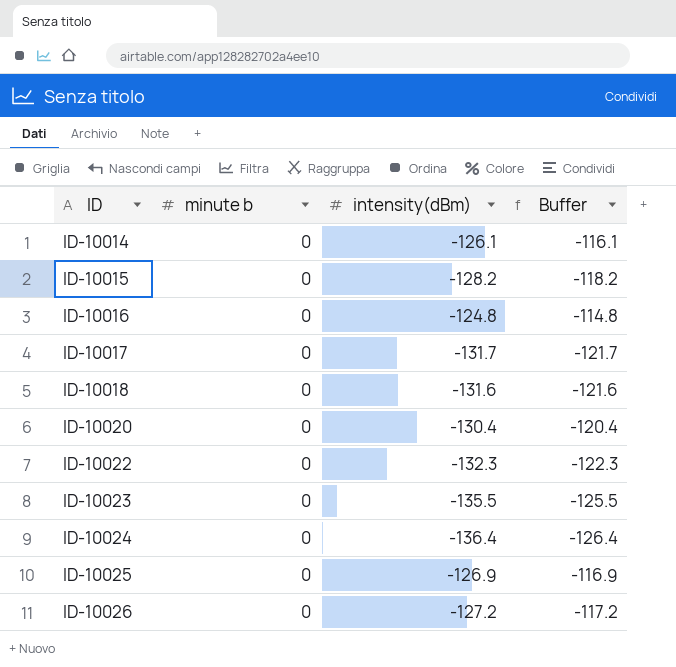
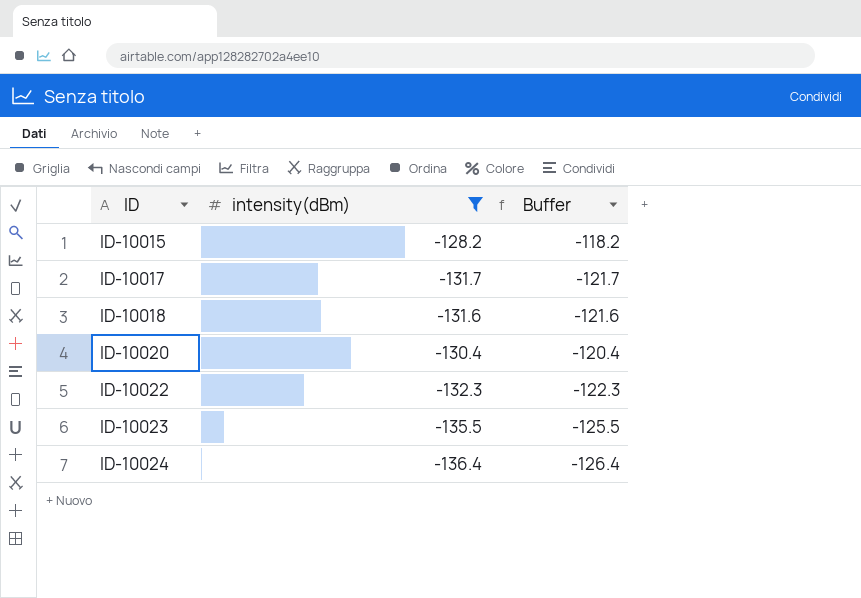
filter: none -> intensity(dBm) <= -128.2
column minute b | position: 2 -> none

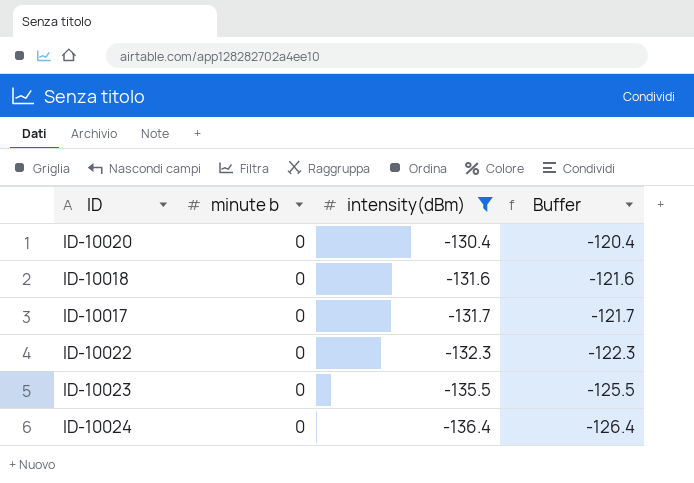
row order: ID ascending -> intensity(dBm) descending
column minute b | position: none -> 2
row ID-10015: -128.2 | -118.2 -> none

